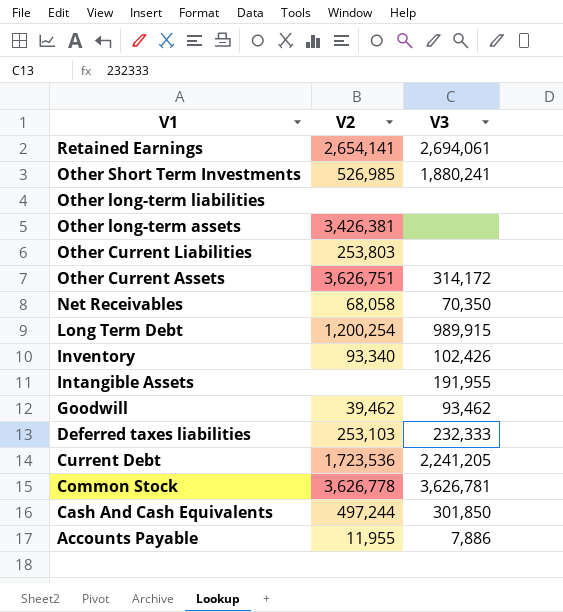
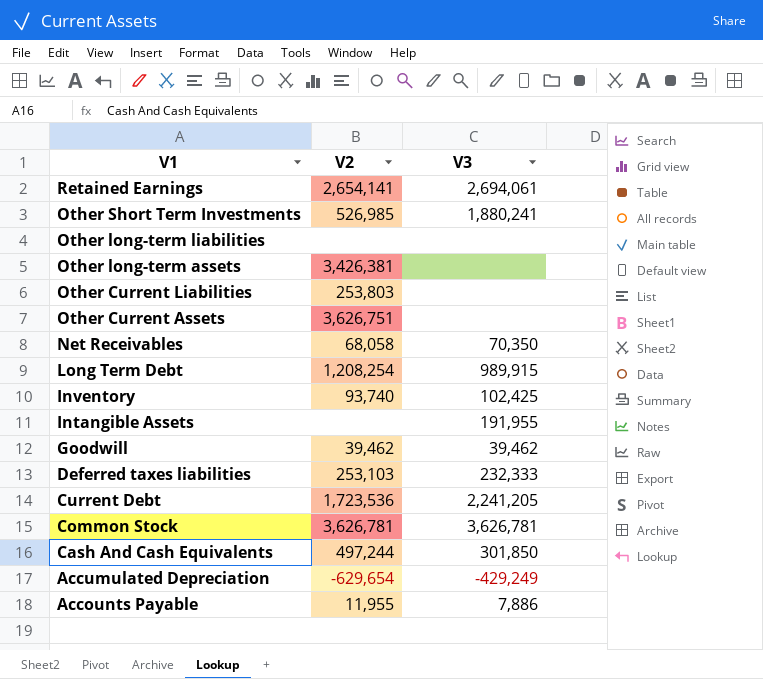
Other Current Assets | V3: 314,172 -> none
Long Term Debt | V2: 1,200,254 -> 1,208,254
Inventory | V2: 93,340 -> 93,740
Inventory | V3: 102,426 -> 102,425
Goodwill | V3: 93,462 -> 39,462
Common Stock | V2: 3,626,778 -> 3,626,781
row Accumulated Depreciation: none -> -629,654 | -429,249

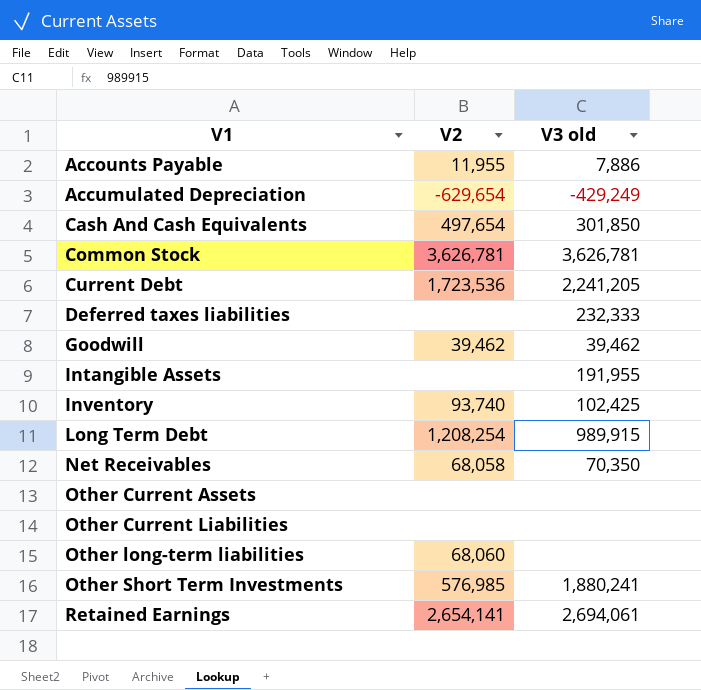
row order: V1 descending -> V1 ascending
column name: V3 -> V3 old
row Other long-term assets: 3,426,381 | none -> none
Cash And Cash Equivalents | V2: 497,244 -> 497,654
Deferred taxes liabilities | V2: 253,103 -> none
Other Current Assets | V2: 3,626,751 -> none
Other Current Liabilities | V2: 253,803 -> none
Other long-term liabilities | V2: none -> 68,060
Other Short Term Investments | V2: 526,985 -> 576,985

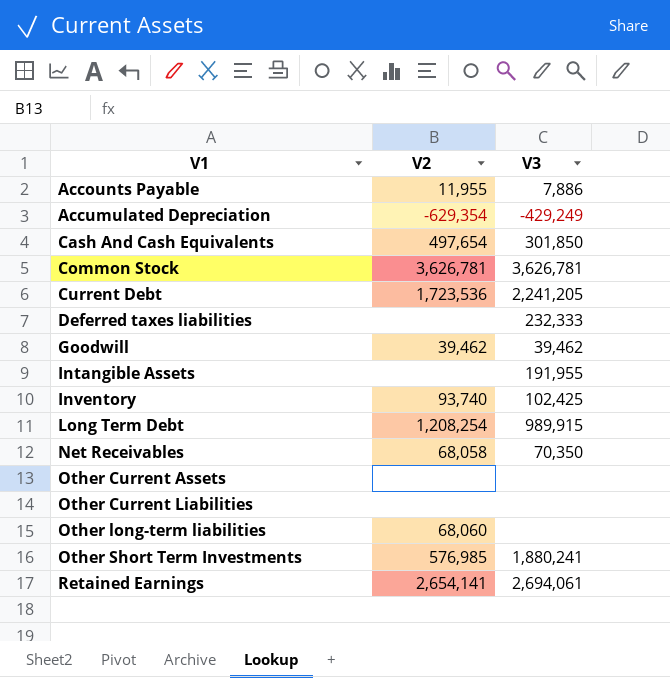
column name: V3 old -> V3
Accumulated Depreciation | V2: -629,654 -> -629,354

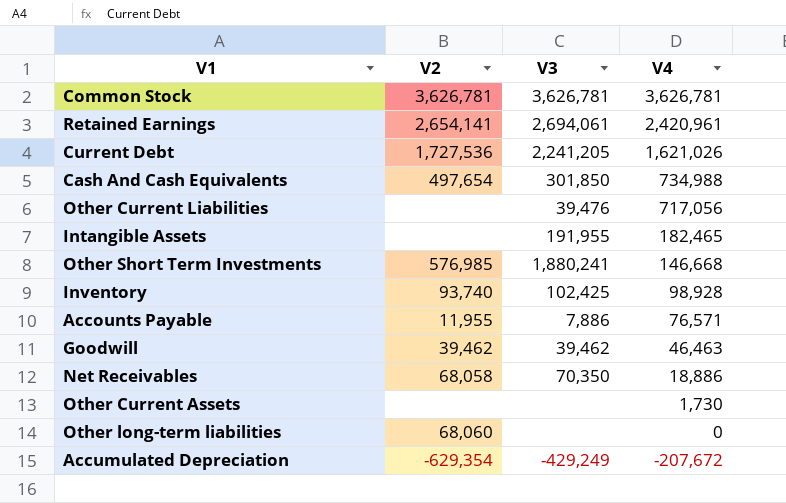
row order: V1 ascending -> V4 descending
column V4 | position: none -> 4
row Deferred taxes liabilities: none | 232,333 -> none
row Long Term Debt: 1,208,254 | 989,915 -> none
Current Debt | V2: 1,723,536 -> 1,727,536
Other Current Liabilities | V3: none -> 39,476

